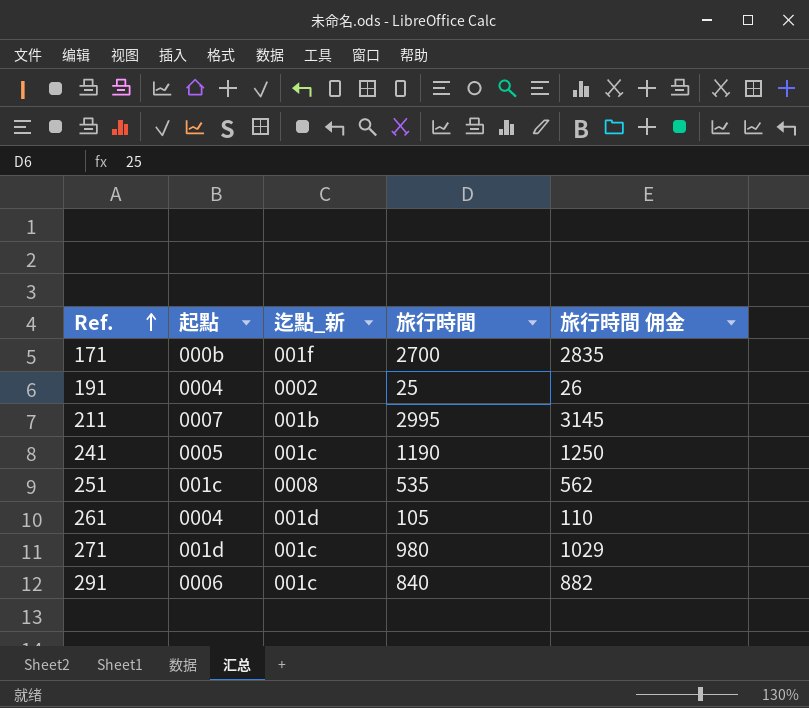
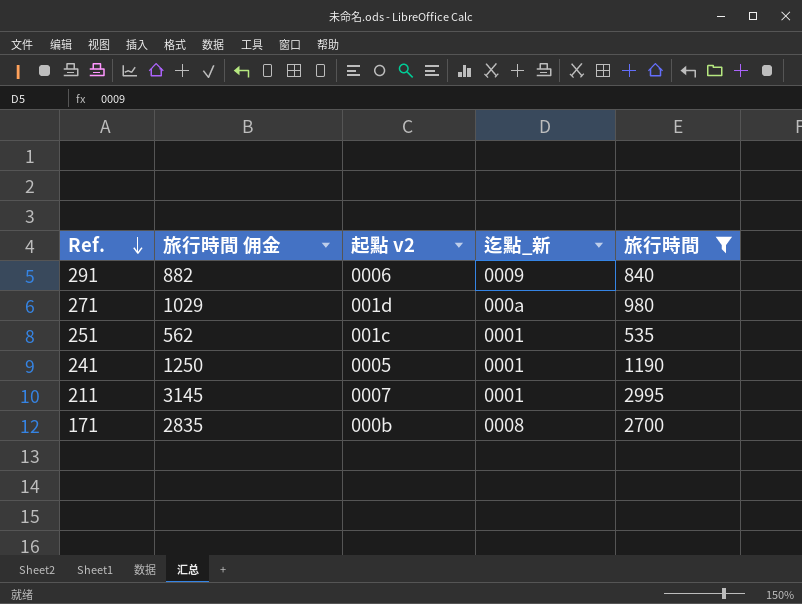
filter: none -> 旅行時間 >= 535
row order: Ref. ascending -> Ref. descending
column 旅行時間 佣金 | position: 5 -> 2
column name: 起點 -> 起點 v2
291 | 迄點_新: 001c -> 0009
271 | 迄點_新: 001c -> 000a
251 | 迄點_新: 0008 -> 0001
241 | 迄點_新: 001c -> 0001
211 | 迄點_新: 001b -> 0001
171 | 迄點_新: 001f -> 0008

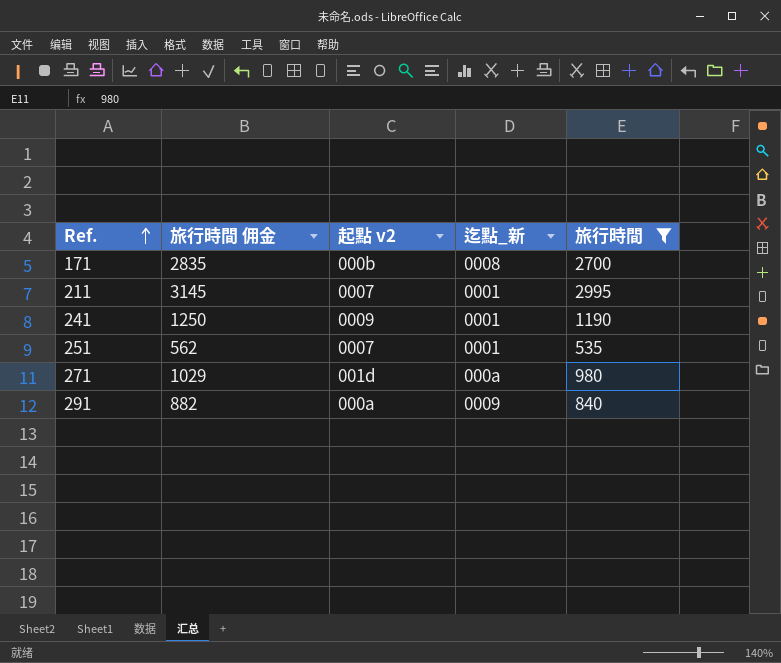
row order: Ref. descending -> Ref. ascending
241 | 起點 v2: 0005 -> 0009
251 | 起點 v2: 001c -> 0007
291 | 起點 v2: 0006 -> 000a

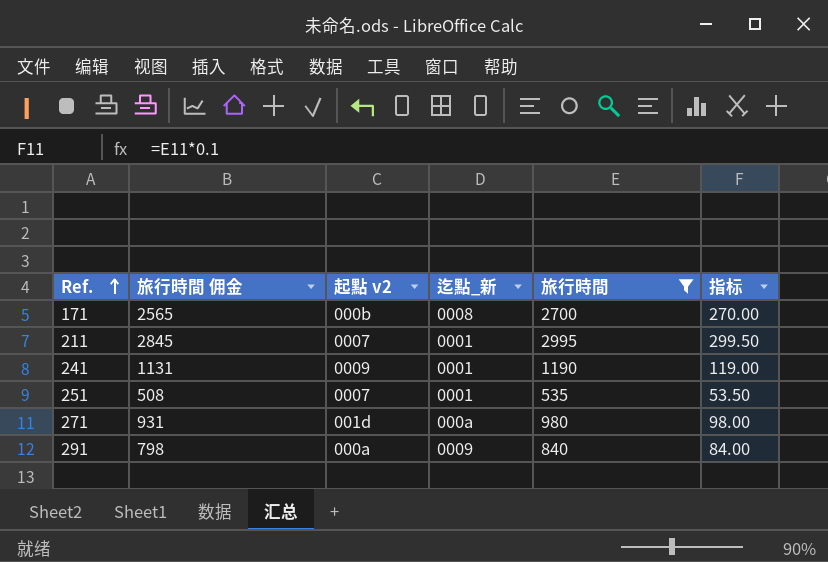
column 旅行時間 佣金 | formula: [旅行時間] * 1.05 -> [旅行時間] * 0.95
column 指标 | formula: none -> [旅行時間] * 0.1

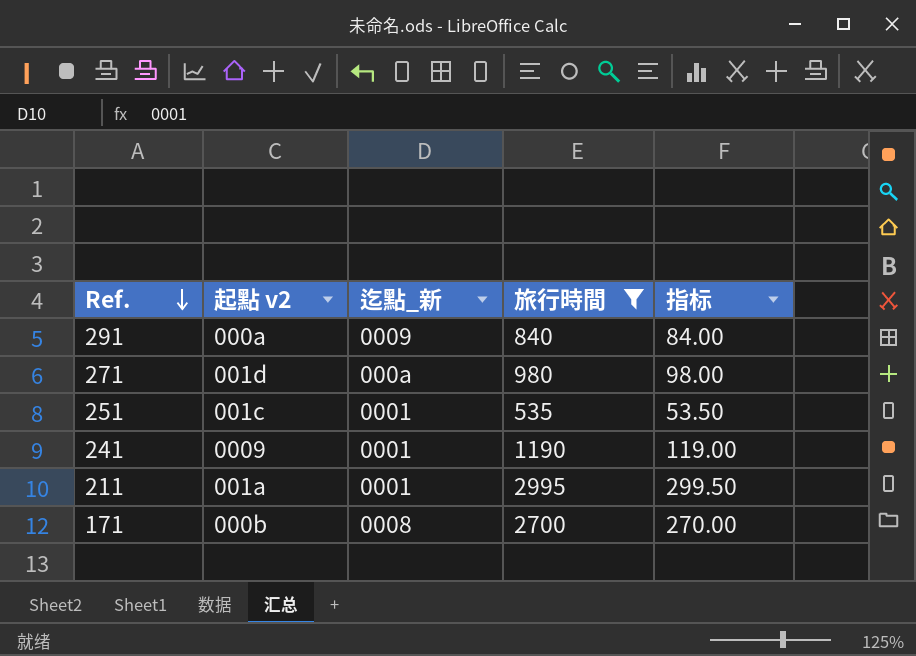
row order: Ref. ascending -> Ref. descending
column 旅行時間 佣金 | formula: [旅行時間] * 0.95 -> none
251 | 起點 v2: 0007 -> 001c
211 | 起點 v2: 0007 -> 001a

